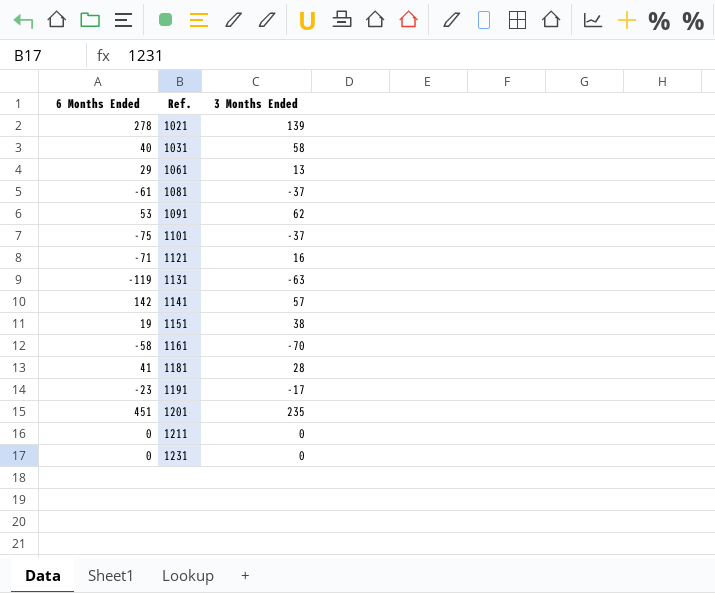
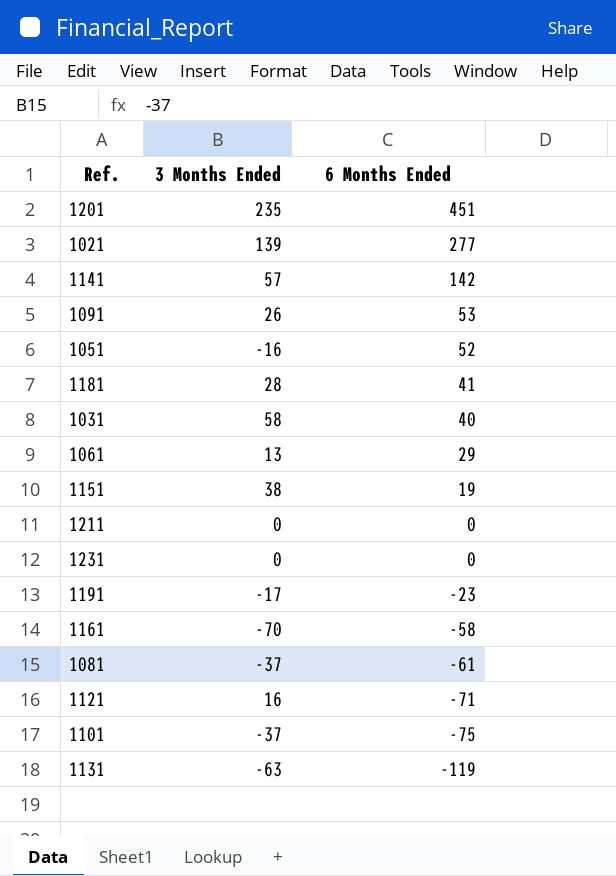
row order: Ref. ascending -> 6 Months Ended descending
column 6 Months Ended | position: 1 -> 3
1021 | 6 Months Ended: 278 -> 277
1091 | 3 Months Ended: 62 -> 26
row 1051: none -> -16 | 52

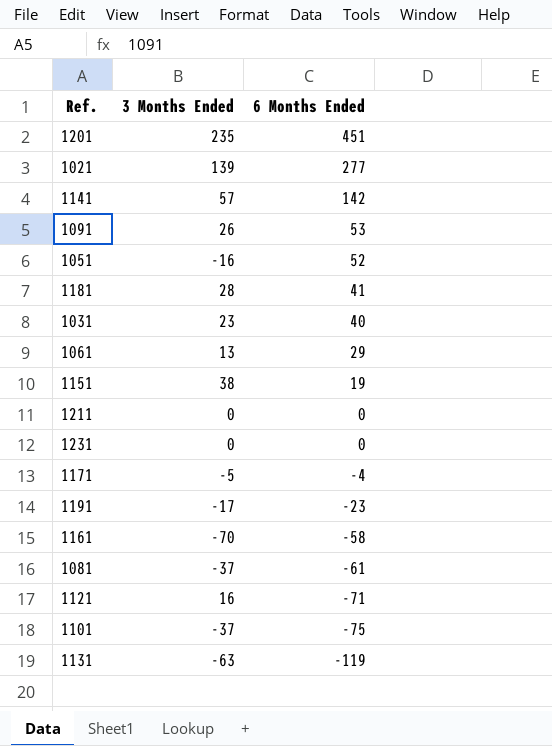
1031 | 3 Months Ended: 58 -> 23
row 1171: none -> -5 | -4

